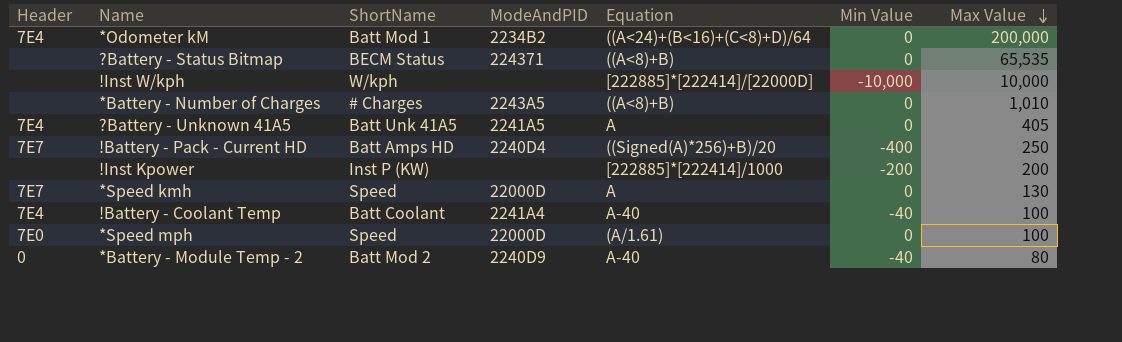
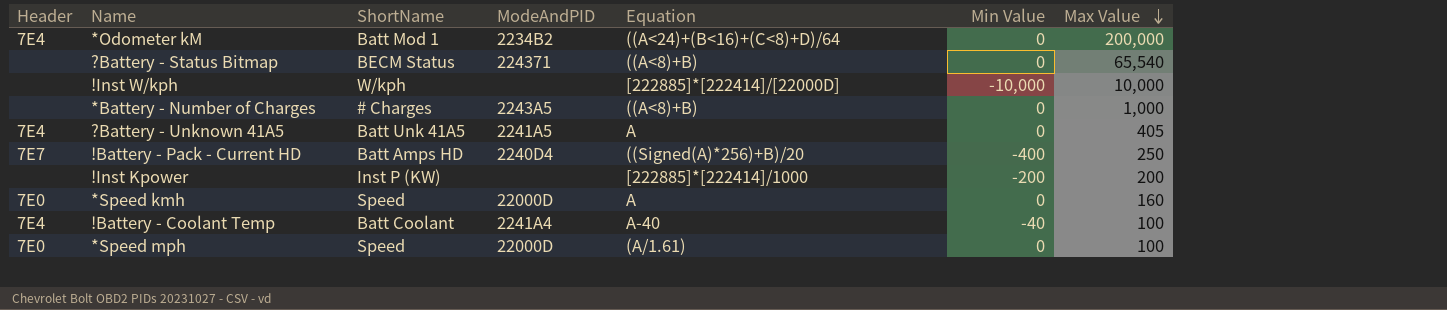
row *Battery - Module Temp - 2: 0 | Batt Mod 2 | 2240D9 | A-40 | -40 | 80 -> none
?Battery - Status Bitmap | Max Value: 65,535 -> 65,540
*Battery - Number of Charges | Max Value: 1,010 -> 1,000
*Speed kmh | Header: 7E7 -> 7E0
*Speed kmh | Max Value: 130 -> 160

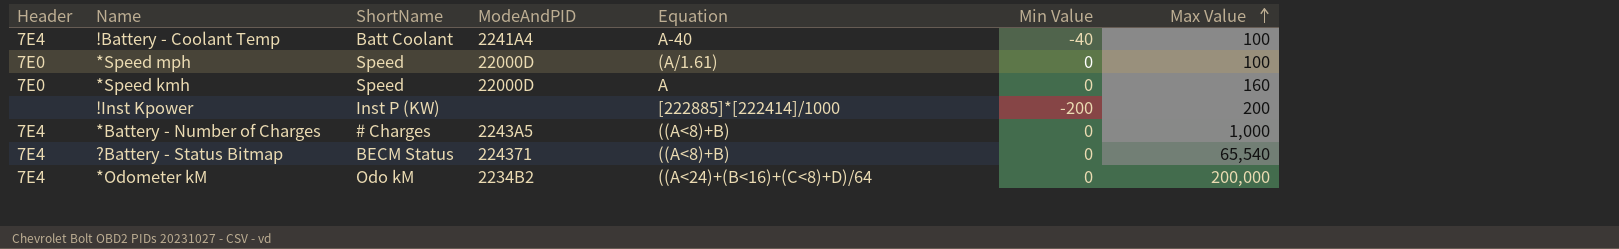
row order: Max Value descending -> Max Value ascending
row !Inst W/kph: none | W/kph | none | [222885]*[222414]/[22000D] | -10,000 | 10,000 -> none
row ?Battery - Unknown 41A5: 7E4 | Batt Unk 41A5 | 2241A5 | A | 0 | 405 -> none
row !Battery - Pack - Current HD: 7E7 | Batt Amps HD | 2240D4 | ((Signed(A)*256)+B)/20 | -400 | 250 -> none
*Battery - Number of Charges | Header: none -> 7E4
?Battery - Status Bitmap | Header: none -> 7E4
*Odometer kM | ShortName: Batt Mod 1 -> Odo kM

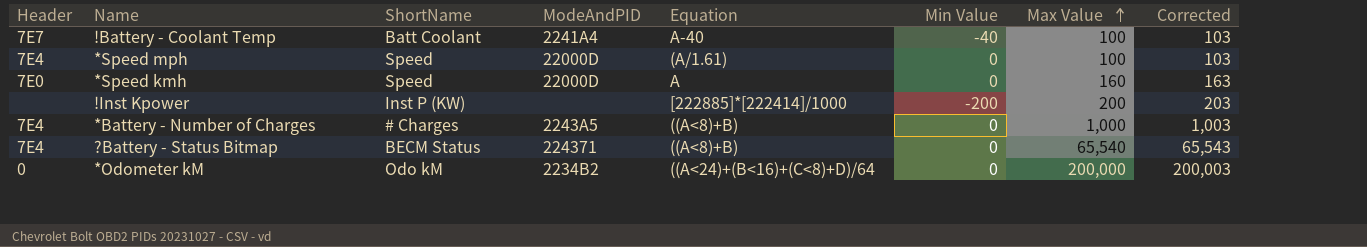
column Corrected | formula: none -> [Max Value] + 3
!Battery - Coolant Temp | Header: 7E4 -> 7E7
*Speed mph | Header: 7E0 -> 7E4
*Odometer kM | Header: 7E4 -> 0

